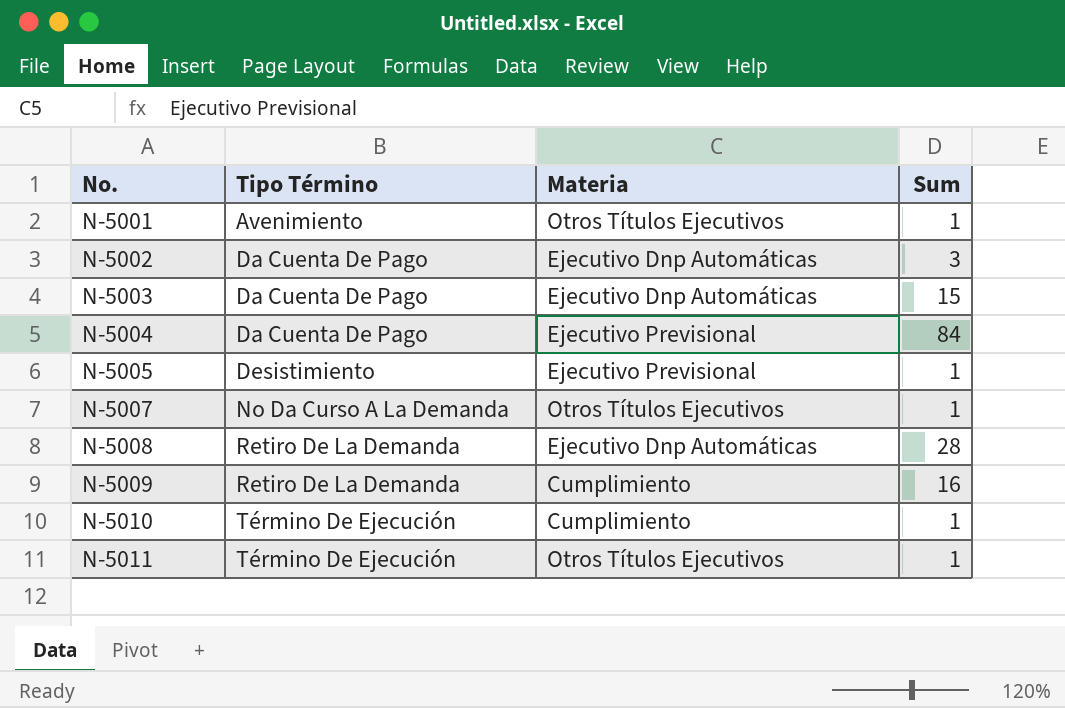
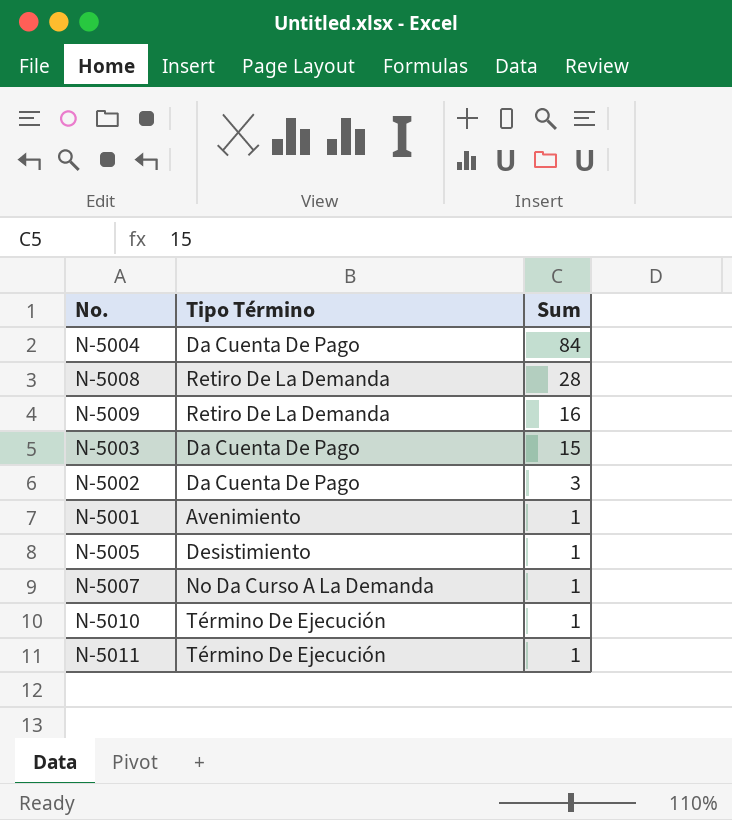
row order: No. ascending -> Sum descending
column Materia | position: 3 -> none

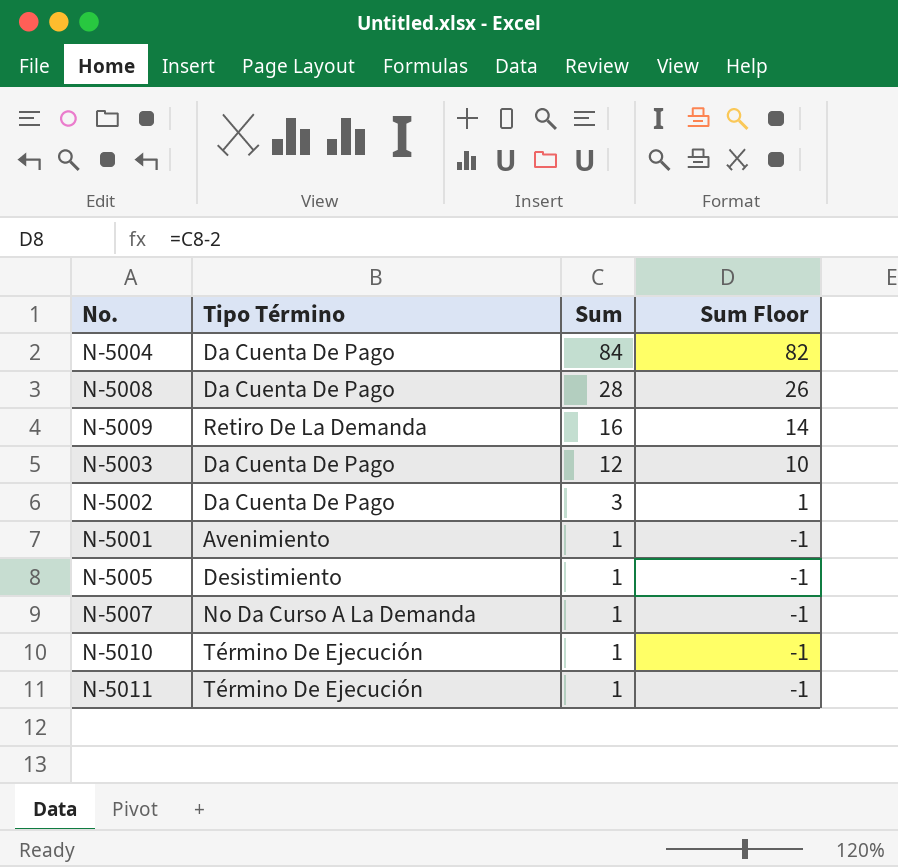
column Sum Floor | formula: none -> [Sum] - 2
N-5008 | Tipo Término: Retiro De La Demanda -> Da Cuenta De Pago
N-5003 | Sum: 15 -> 12

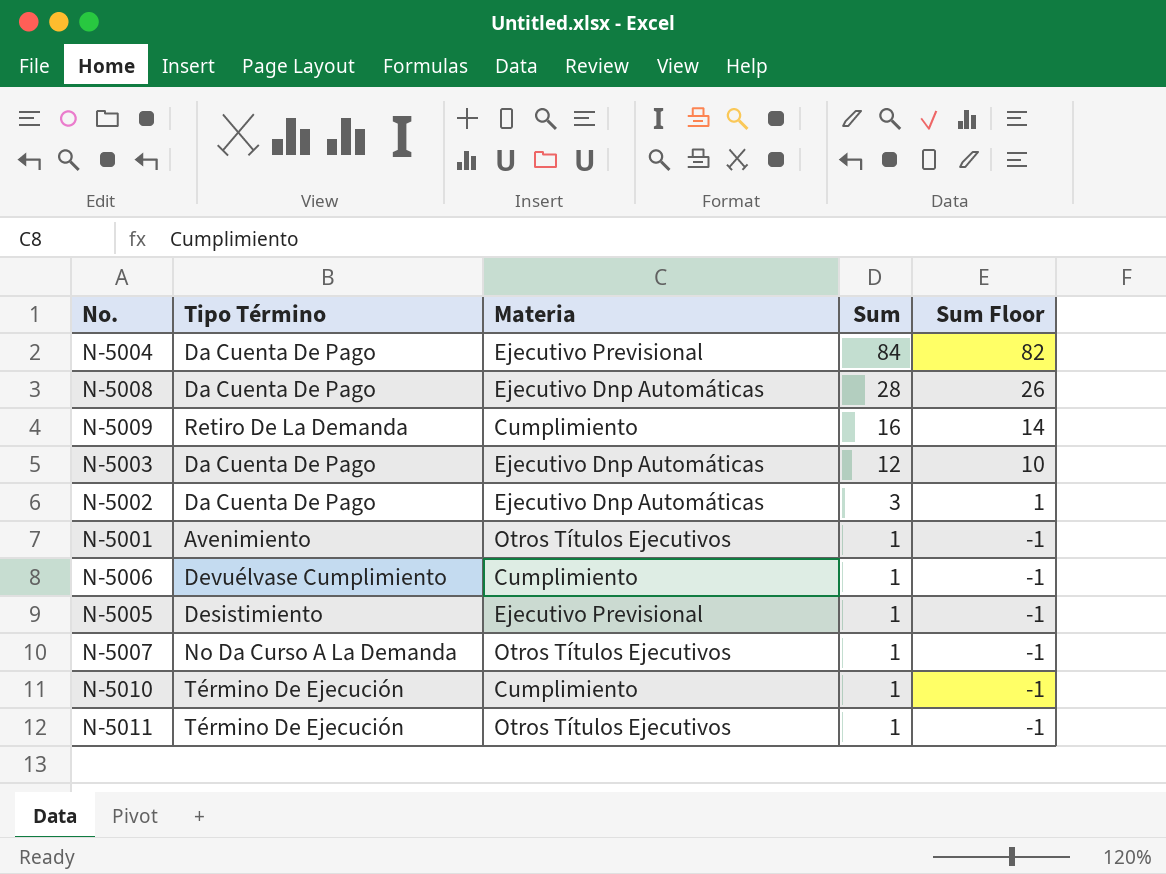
column Materia | position: none -> 3
row N-5006: none -> Devuélvase Cumplimiento | Cumplimiento | 1 | -1

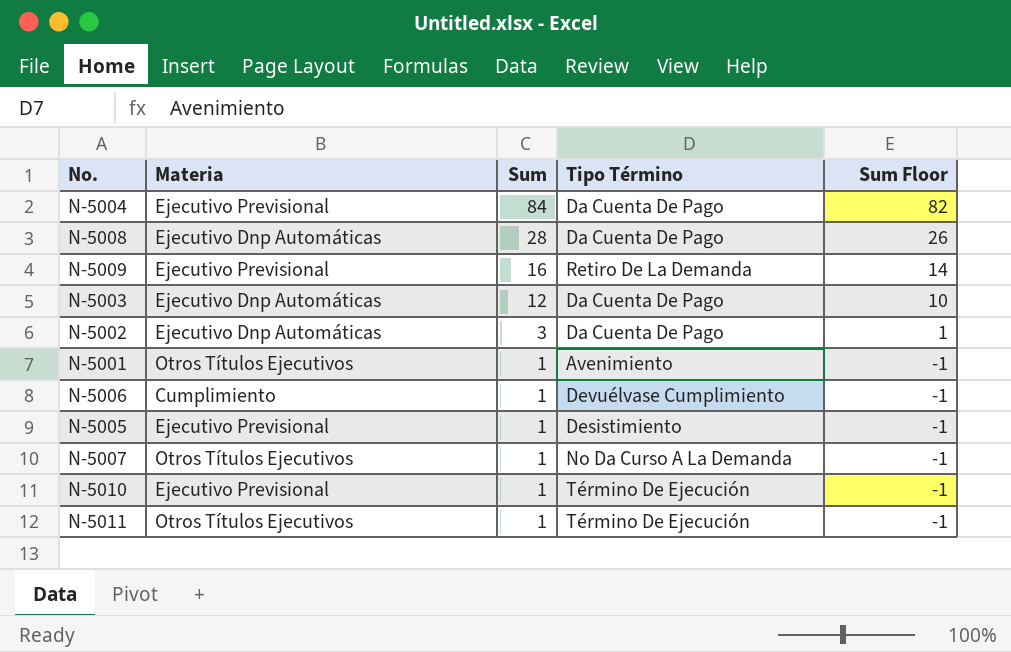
column Tipo Término | position: 2 -> 4
N-5009 | Materia: Cumplimiento -> Ejecutivo Previsional
N-5010 | Materia: Cumplimiento -> Ejecutivo Previsional

